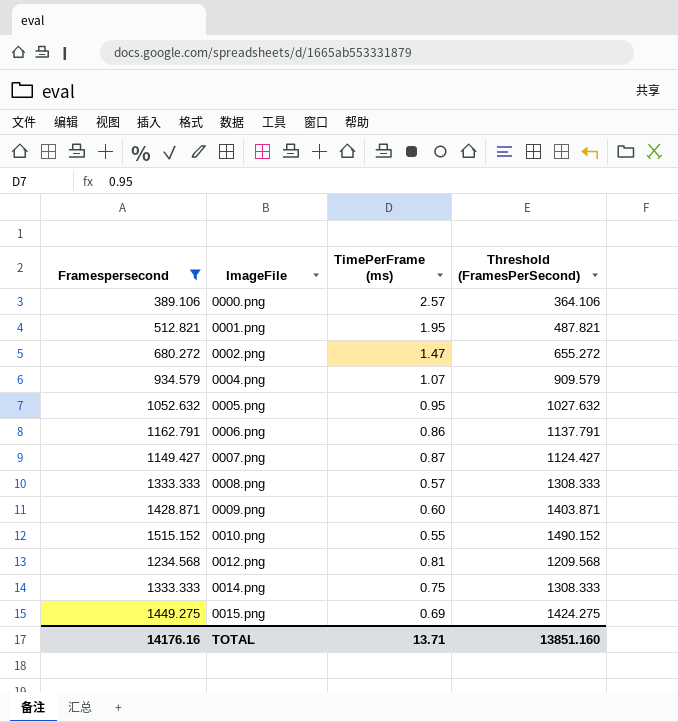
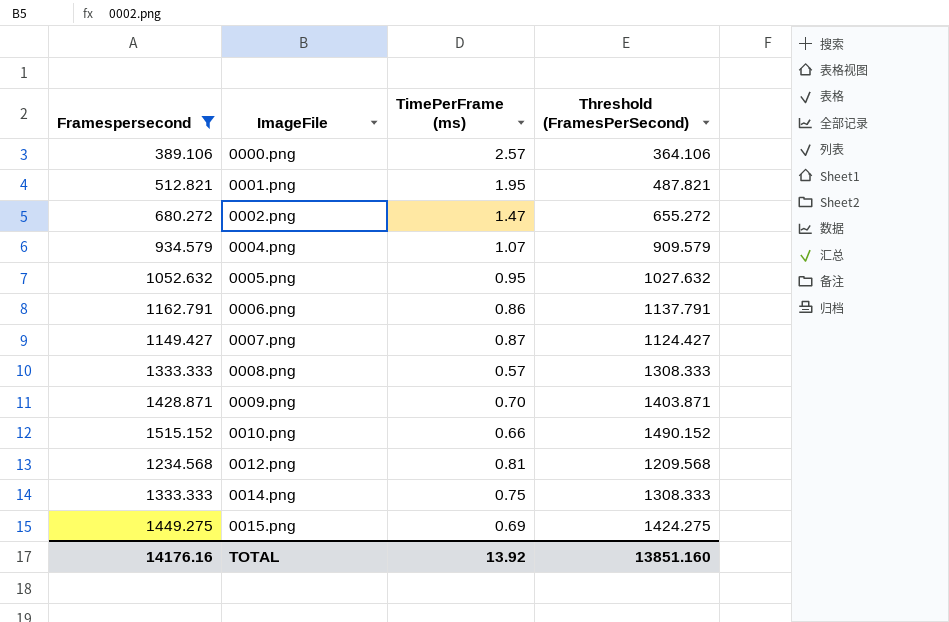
0009.png | TimePerFrame (ms): 0.60 -> 0.70
0010.png | TimePerFrame (ms): 0.55 -> 0.66
TOTAL | TimePerFrame (ms): 13.71 -> 13.92

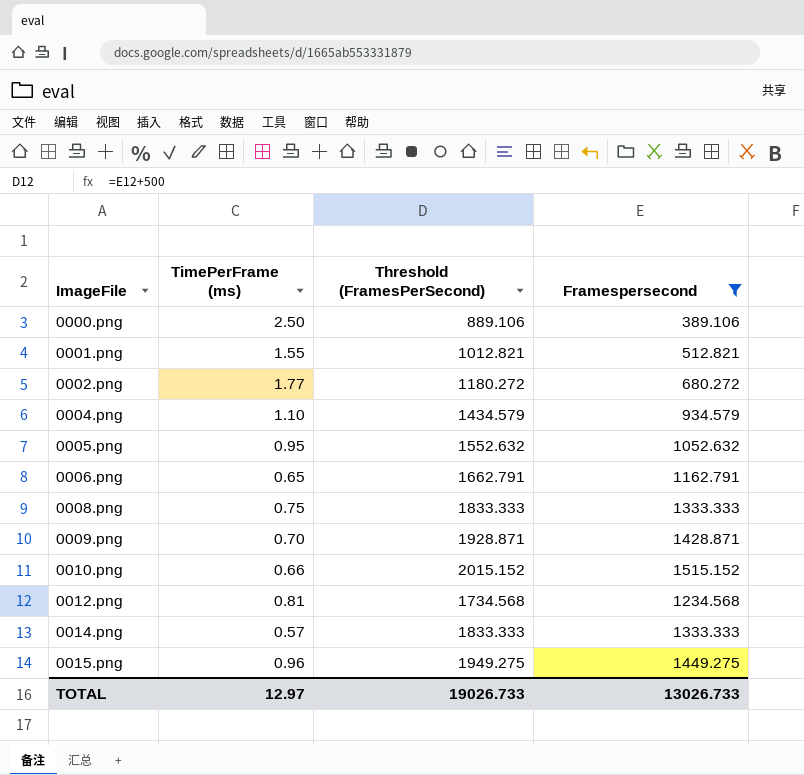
column Threshold (FramesPerSecond) | formula: [Framespersecond] - 25 -> [Framespersecond] + 500
column Framespersecond | position: 1 -> 4
row 0007.png: 1149.427 | 0.87 | 1124.427 -> none
0000.png | TimePerFrame (ms): 2.57 -> 2.50
0001.png | TimePerFrame (ms): 1.95 -> 1.55
0002.png | TimePerFrame (ms): 1.47 -> 1.77
0004.png | TimePerFrame (ms): 1.07 -> 1.10
0006.png | TimePerFrame (ms): 0.86 -> 0.65
0008.png | TimePerFrame (ms): 0.57 -> 0.75
0014.png | TimePerFrame (ms): 0.75 -> 0.57
0015.png | TimePerFrame (ms): 0.69 -> 0.96
TOTAL | TimePerFrame (ms): 13.92 -> 12.97
TOTAL | Threshold (FramesPerSecond): 13851.160 -> 19026.733
TOTAL | Framespersecond: 14176.16 -> 13026.733

